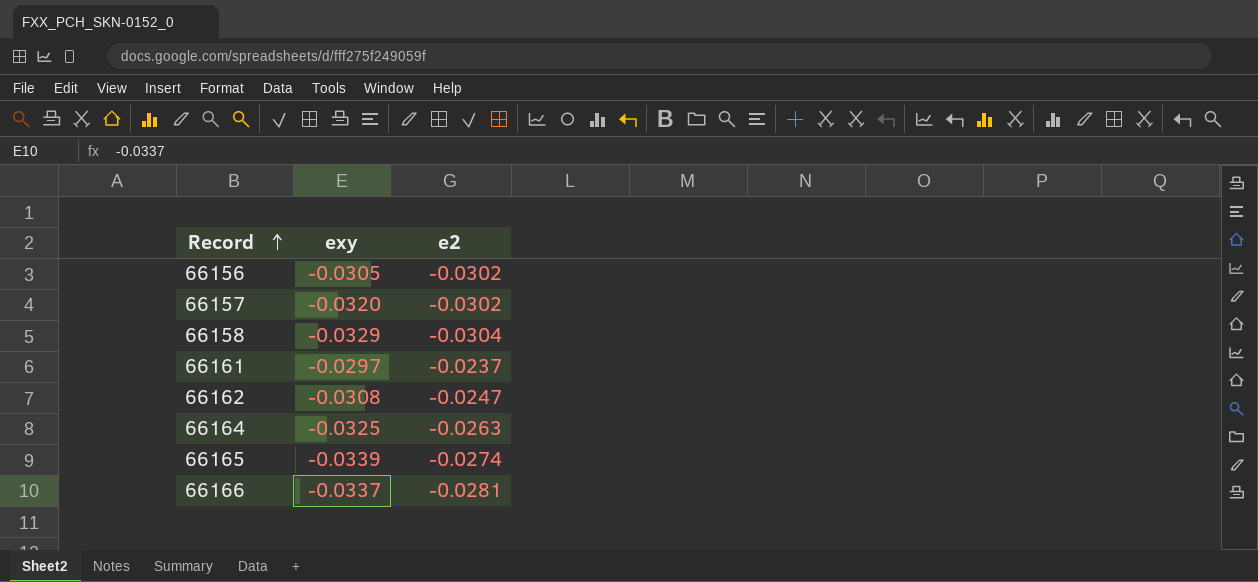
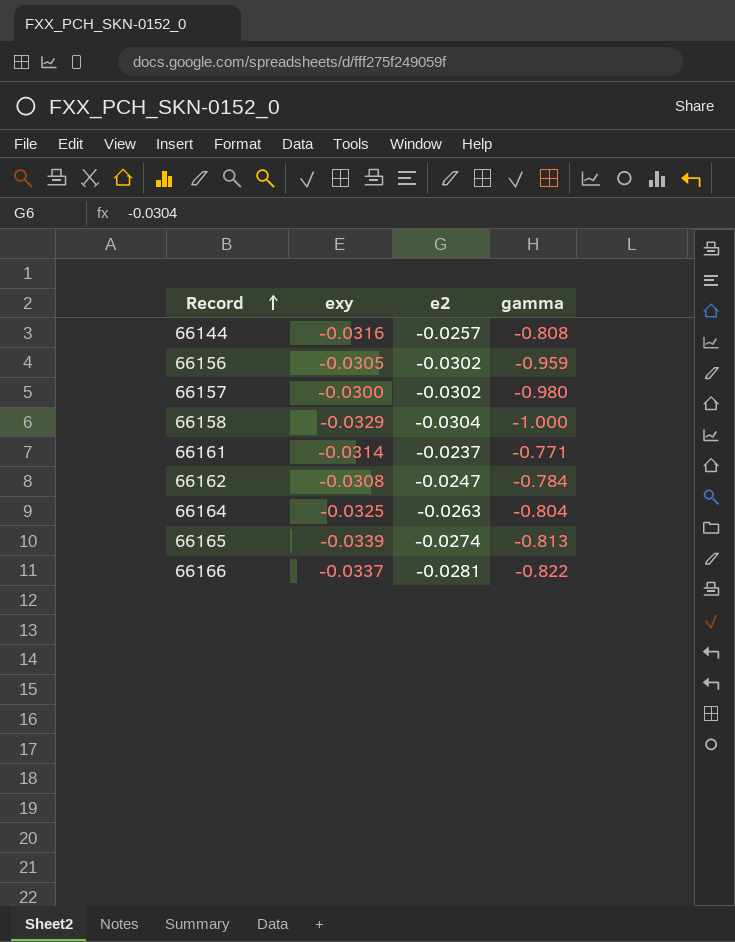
column gamma | position: none -> 4
row 66144: none -> -0.0316 | -0.0257 | -0.808
66157 | exy: -0.0320 -> -0.0300
66161 | exy: -0.0297 -> -0.0314

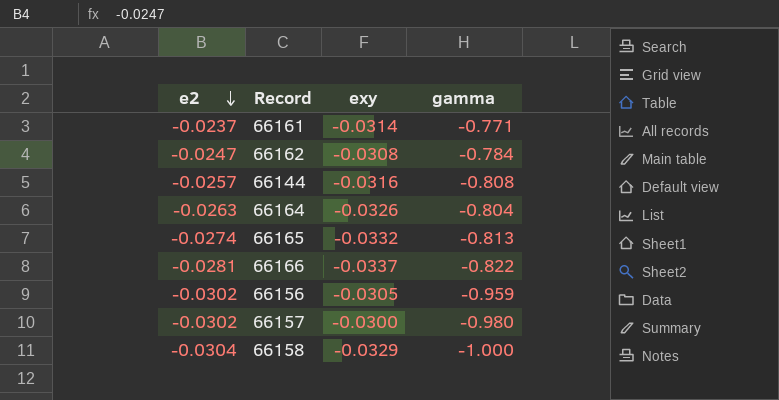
row order: Record ascending -> e2 descending
column e2 | position: 3 -> 1
66164 | exy: -0.0325 -> -0.0326
66165 | exy: -0.0339 -> -0.0332

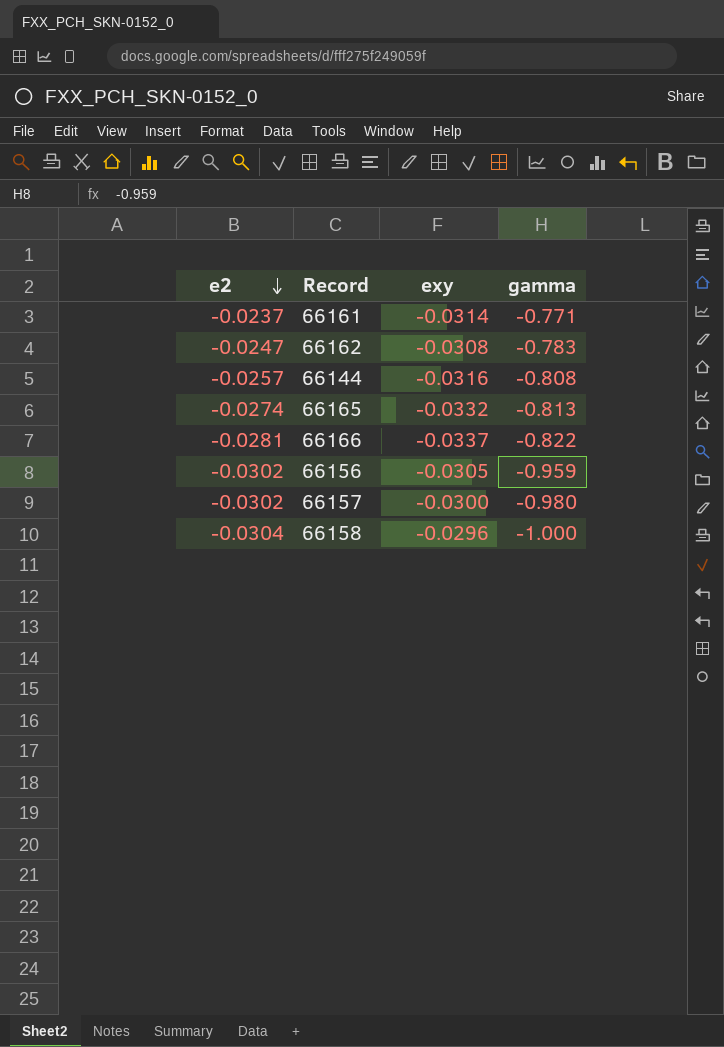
row 66164: -0.0263 | -0.0326 | -0.804 -> none
66162 | gamma: -0.784 -> -0.783
66158 | exy: -0.0329 -> -0.0296

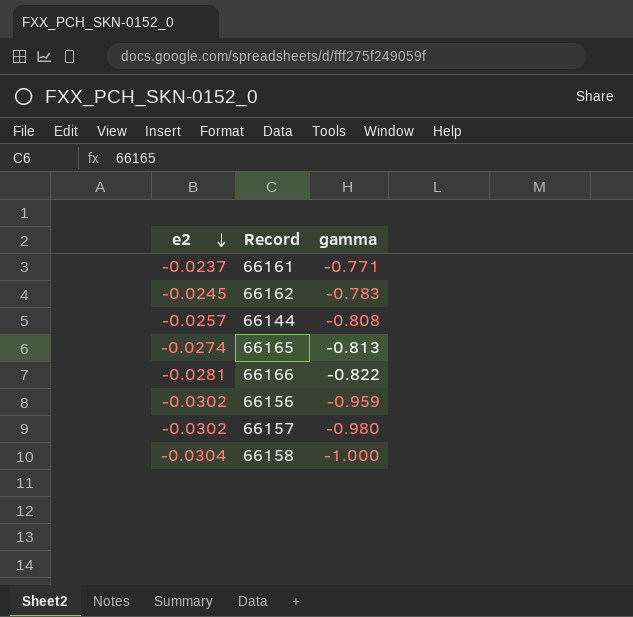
column exy | position: 3 -> none
66162 | e2: -0.0247 -> -0.0245

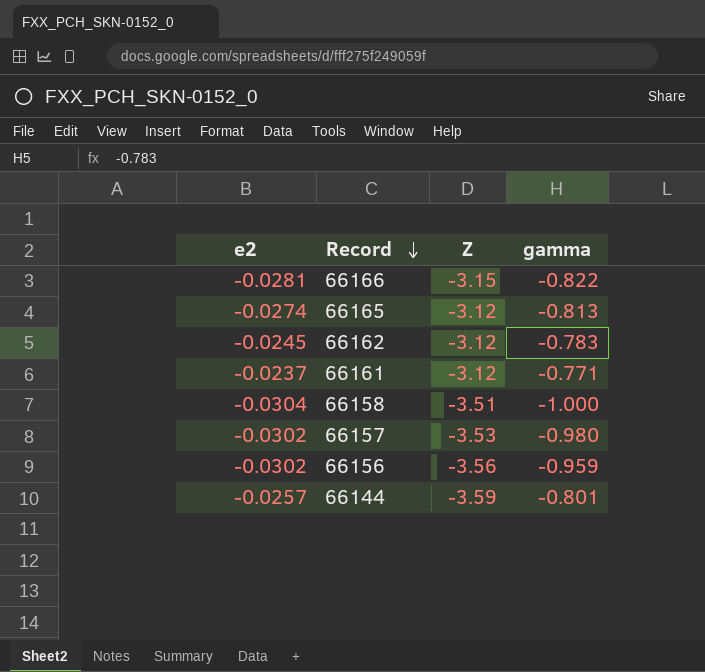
row order: e2 descending -> Record descending
column Z | position: none -> 3
66144 | gamma: -0.808 -> -0.801

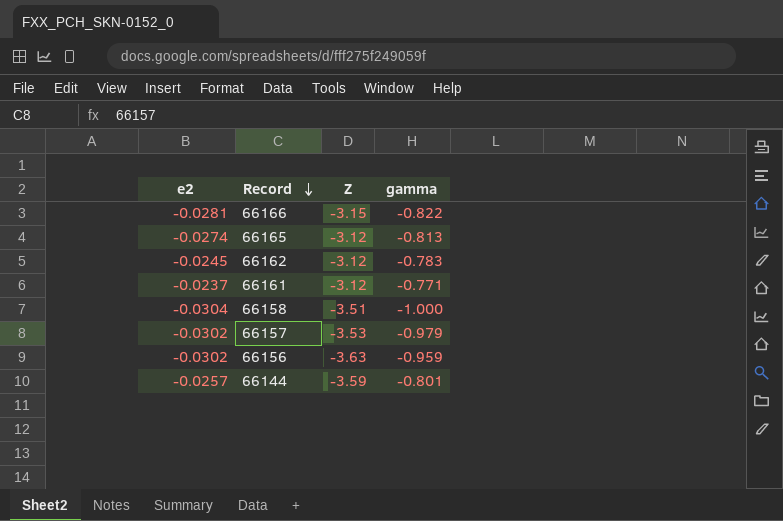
66157 | gamma: -0.980 -> -0.979
66156 | Z: -3.56 -> -3.63

